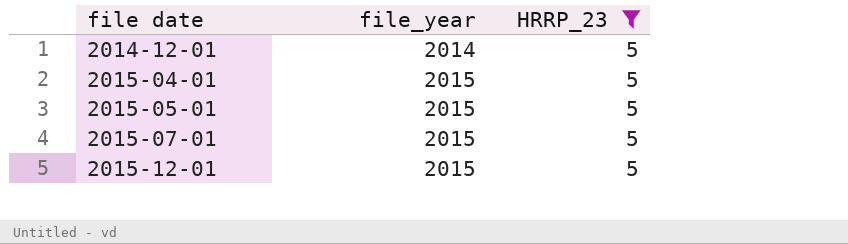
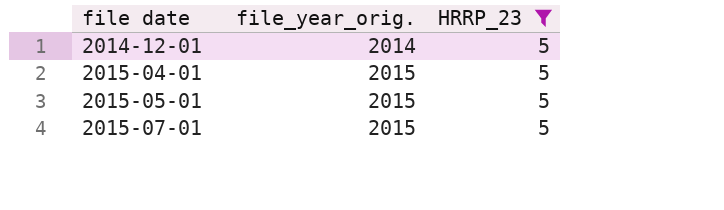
column name: file_year -> file_year_orig.
row 2015-12-01: 2015 | 5 -> none

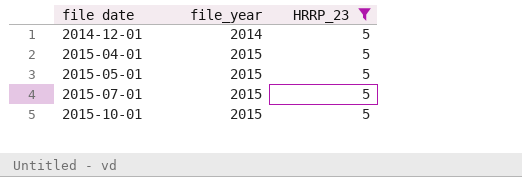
column name: file_year_orig. -> file_year
row 2015-10-01: none -> 2015 | 5

